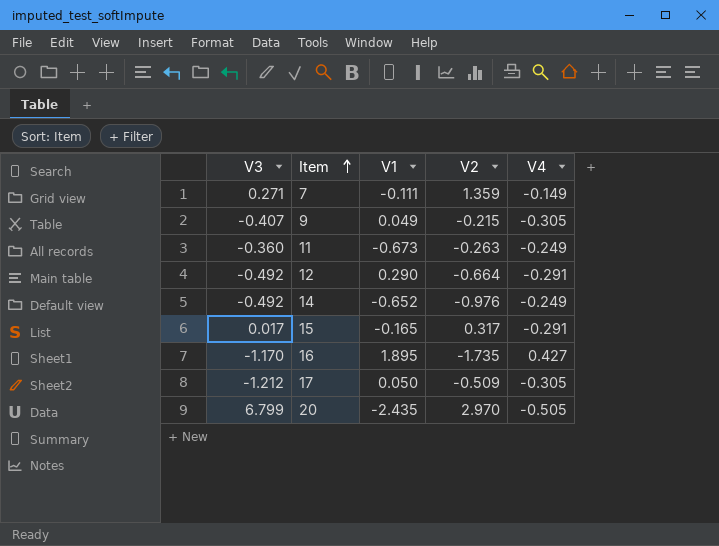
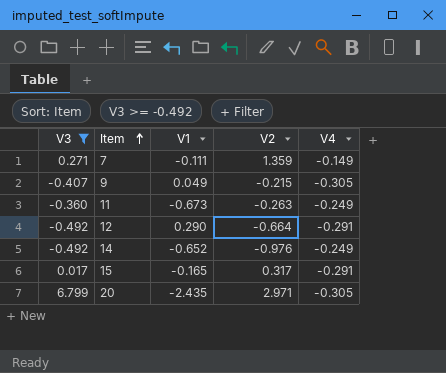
filter: none -> V3 >= -0.492
20 | V2: 2.970 -> 2.971
20 | V4: -0.505 -> -0.305

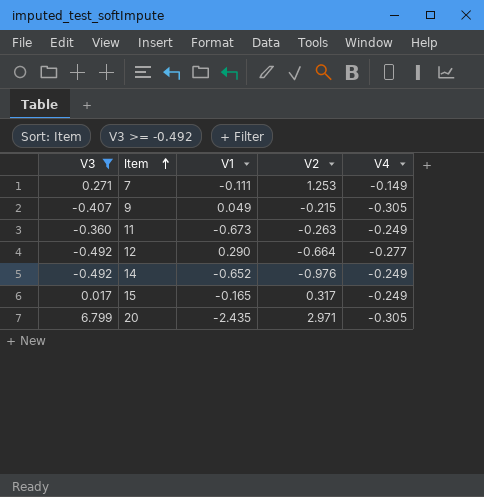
7 | V2: 1.359 -> 1.253
12 | V4: -0.291 -> -0.277
15 | V4: -0.291 -> -0.249

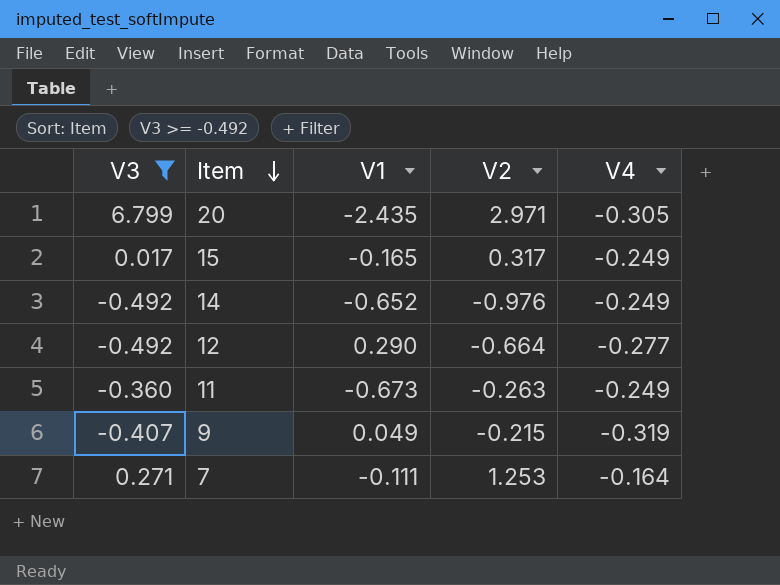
row order: Item ascending -> Item descending
9 | V4: -0.305 -> -0.319
7 | V4: -0.149 -> -0.164

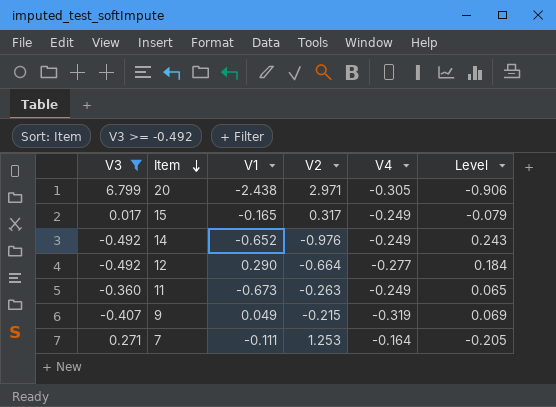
column Level | formula: none -> [V2] * [V4]
20 | V1: -2.435 -> -2.438

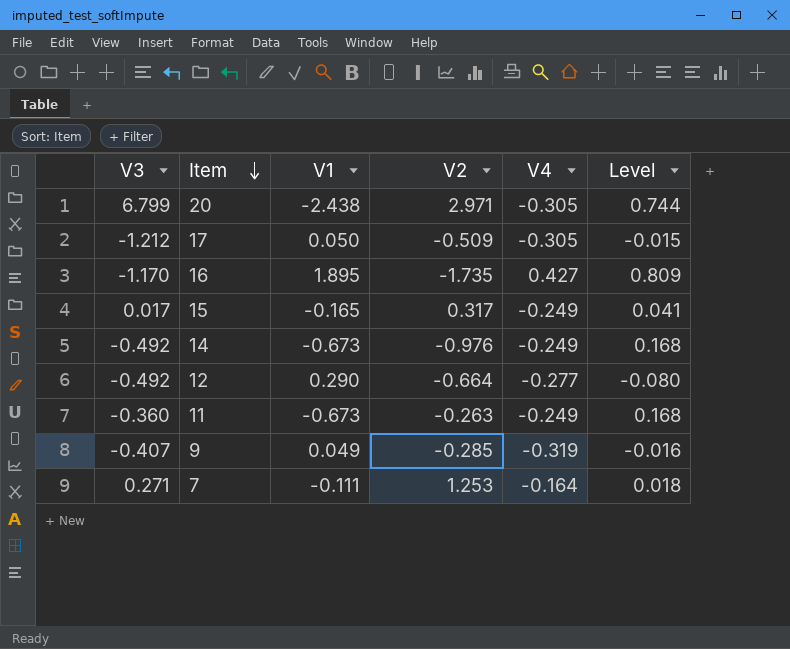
filter: V3 >= -0.492 -> none
column Level | formula: [V2] * [V4] -> [V1] * [V4]
14 | V1: -0.652 -> -0.673
9 | V2: -0.215 -> -0.285

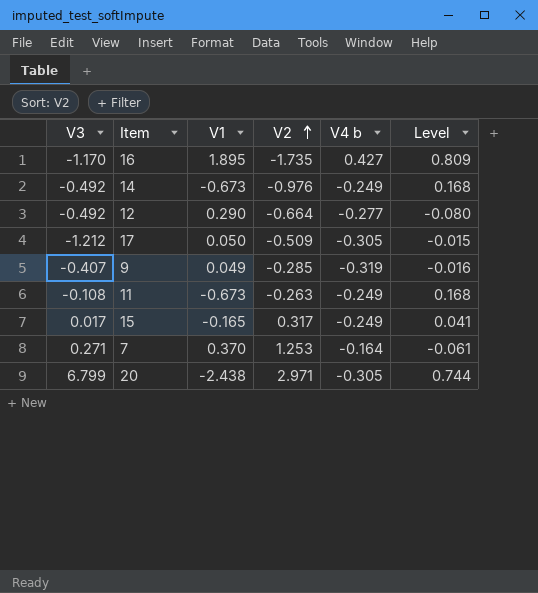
row order: Item descending -> V2 ascending
column name: V4 -> V4 b
11 | V3: -0.360 -> -0.108
7 | V1: -0.111 -> 0.370
7 | Level: 0.018 -> -0.061

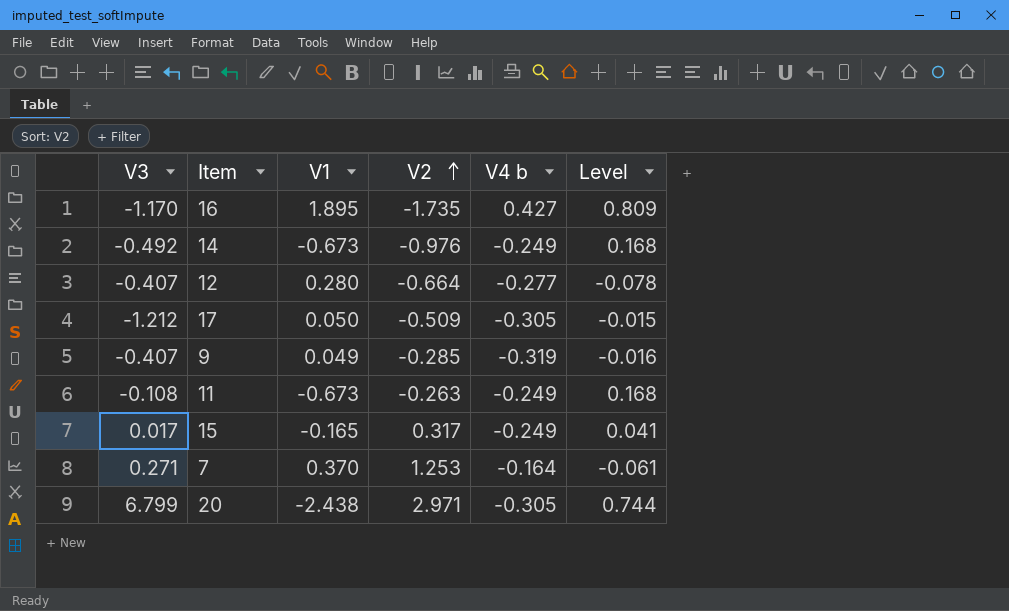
12 | V3: -0.492 -> -0.407
12 | V1: 0.290 -> 0.280
12 | Level: -0.080 -> -0.078

